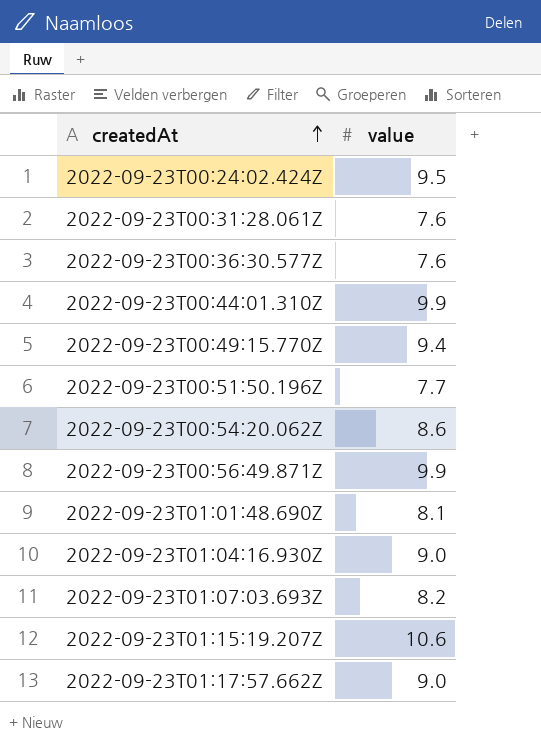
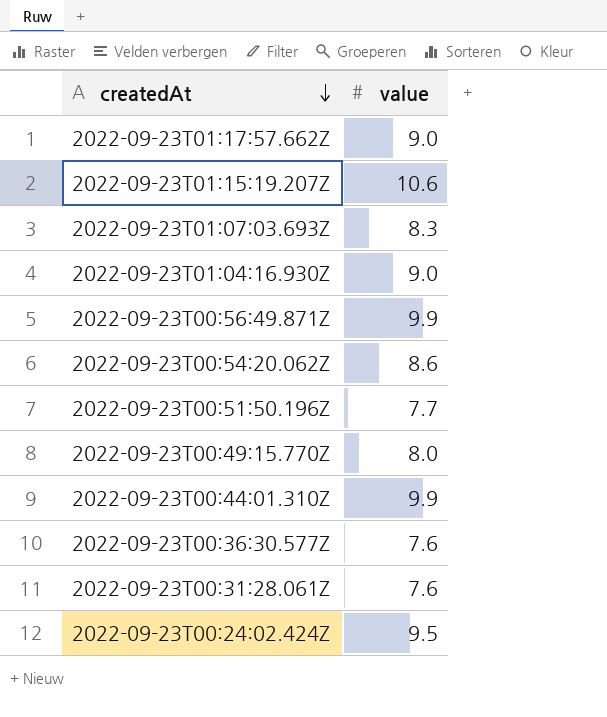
row order: createdAt ascending -> createdAt descending
row 2022-09-23T01:01:48.690Z: 8.1 -> none
2022-09-23T01:07:03.693Z | value: 8.2 -> 8.3
2022-09-23T00:49:15.770Z | value: 9.4 -> 8.0

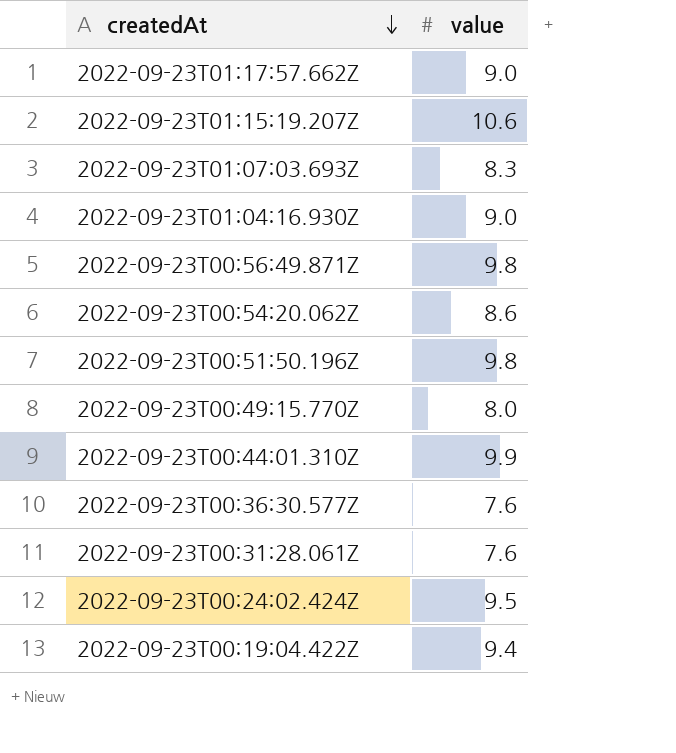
2022-09-23T00:56:49.871Z | value: 9.9 -> 9.8
2022-09-23T00:51:50.196Z | value: 7.7 -> 9.8
row 2022-09-23T00:19:04.422Z: none -> 9.4

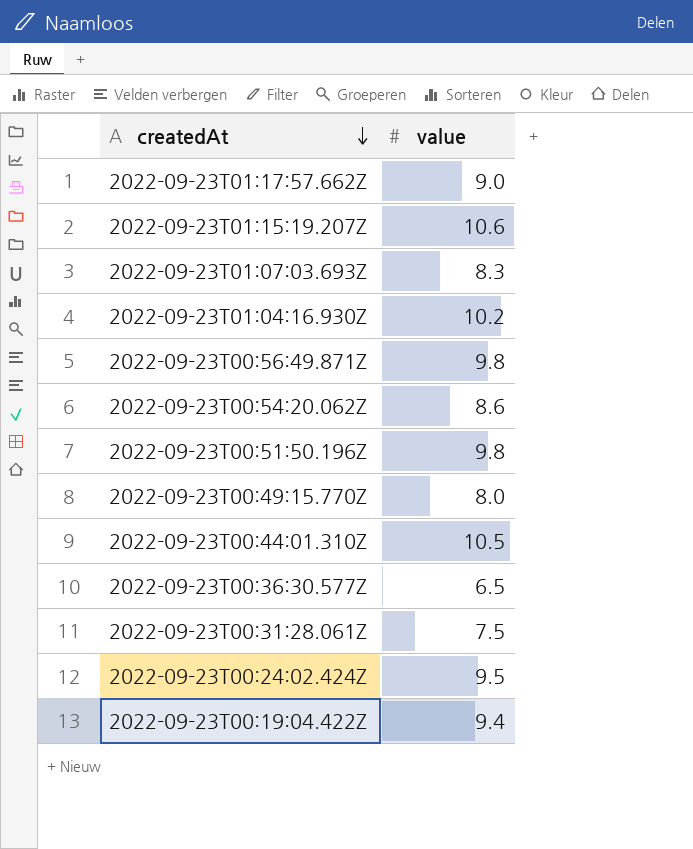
2022-09-23T01:04:16.930Z | value: 9.0 -> 10.2
2022-09-23T00:44:01.310Z | value: 9.9 -> 10.5
2022-09-23T00:36:30.577Z | value: 7.6 -> 6.5
2022-09-23T00:31:28.061Z | value: 7.6 -> 7.5

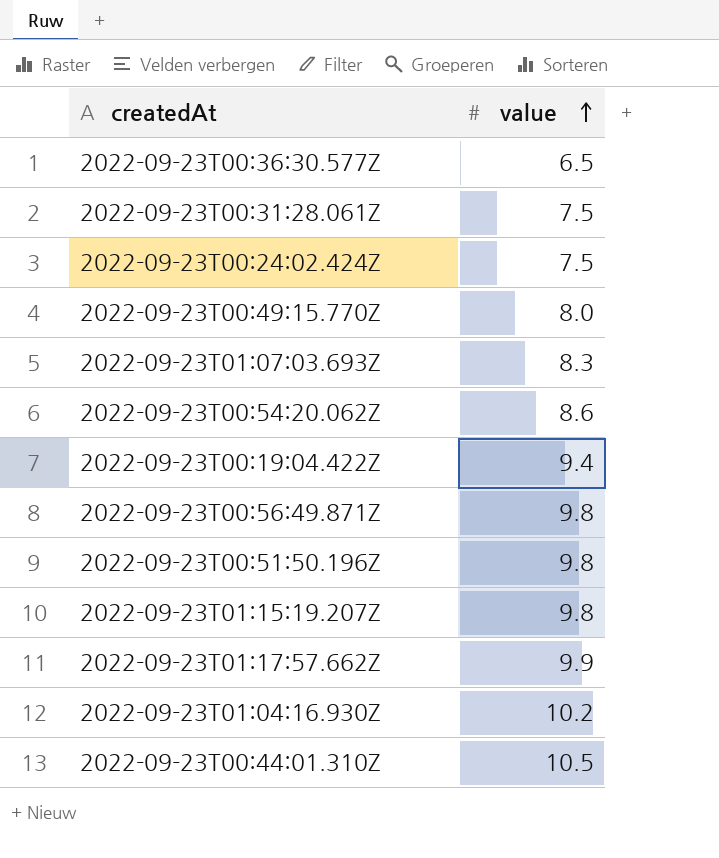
row order: createdAt descending -> value ascending
2022-09-23T00:24:02.424Z | value: 9.5 -> 7.5
2022-09-23T01:15:19.207Z | value: 10.6 -> 9.8
2022-09-23T01:17:57.662Z | value: 9.0 -> 9.9

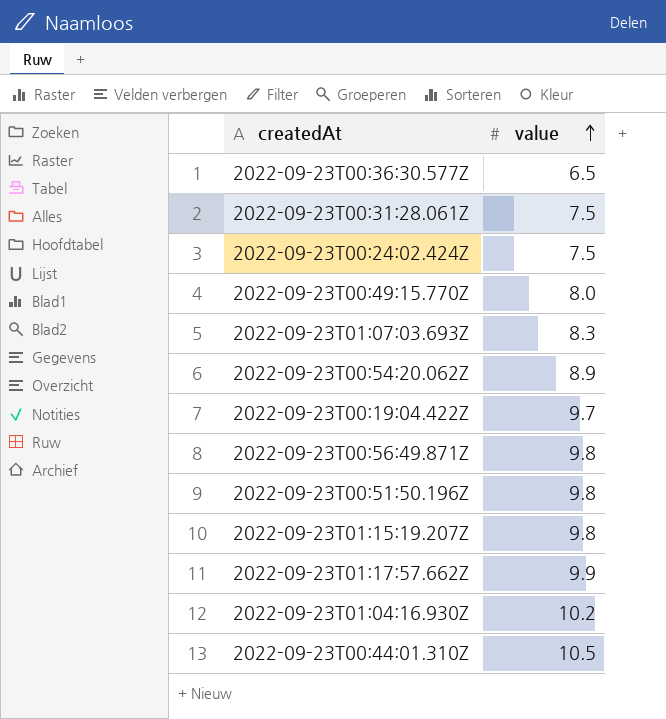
2022-09-23T00:54:20.062Z | value: 8.6 -> 8.9
2022-09-23T00:19:04.422Z | value: 9.4 -> 9.7

